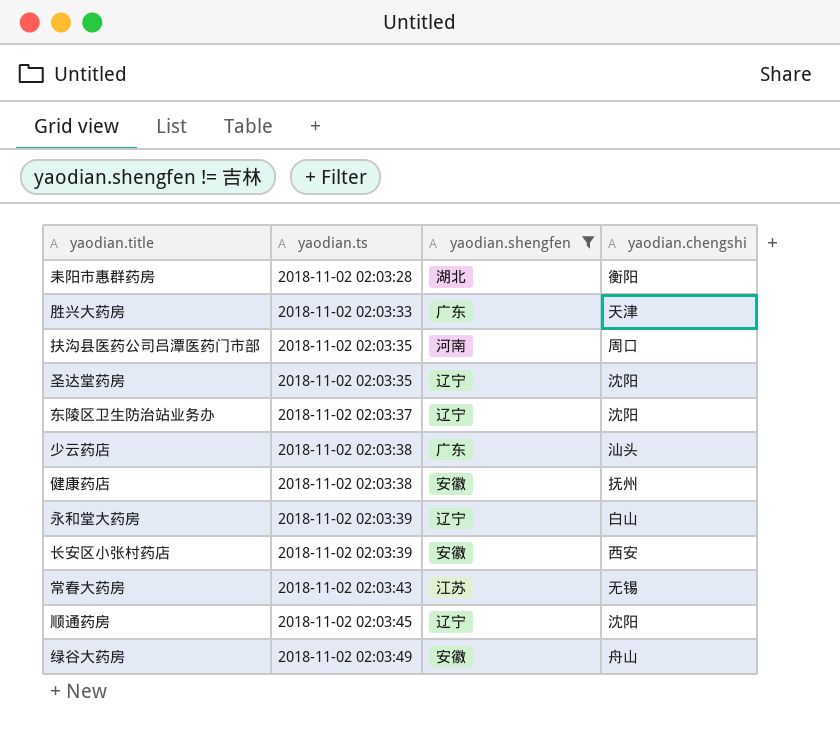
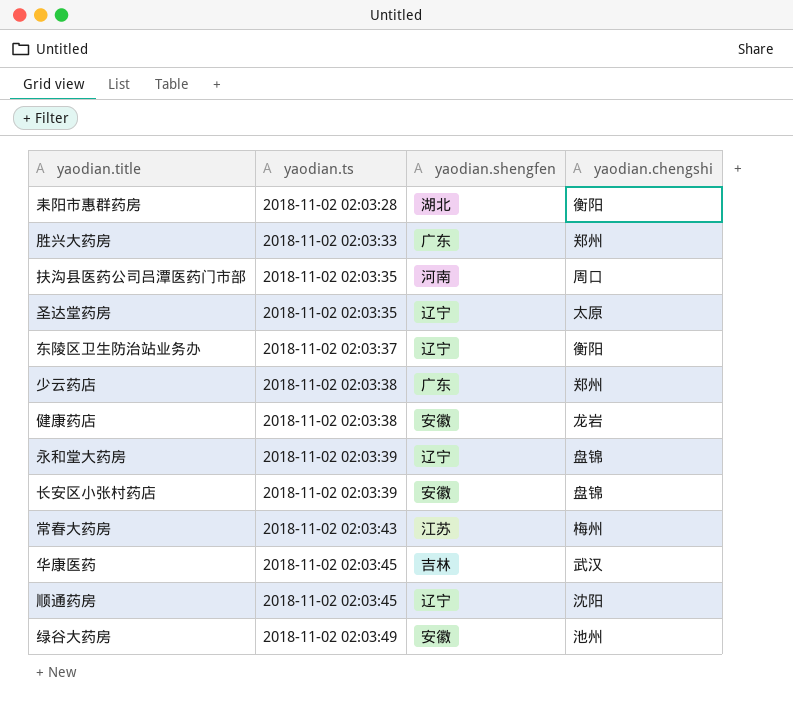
filter: yaodian.shengfen != 吉林 -> none
胜兴大药房 | yaodian.chengshi: 天津 -> 郑州
圣达堂药房 | yaodian.chengshi: 沈阳 -> 太原
东陵区卫生防治站业务办 | yaodian.chengshi: 沈阳 -> 衡阳
少云药店 | yaodian.chengshi: 汕头 -> 郑州
健康药店 | yaodian.chengshi: 抚州 -> 龙岩
永和堂大药房 | yaodian.chengshi: 白山 -> 盘锦
长安区小张村药店 | yaodian.chengshi: 西安 -> 盘锦
常春大药房 | yaodian.chengshi: 无锡 -> 梅州
绿谷大药房 | yaodian.chengshi: 舟山 -> 池州

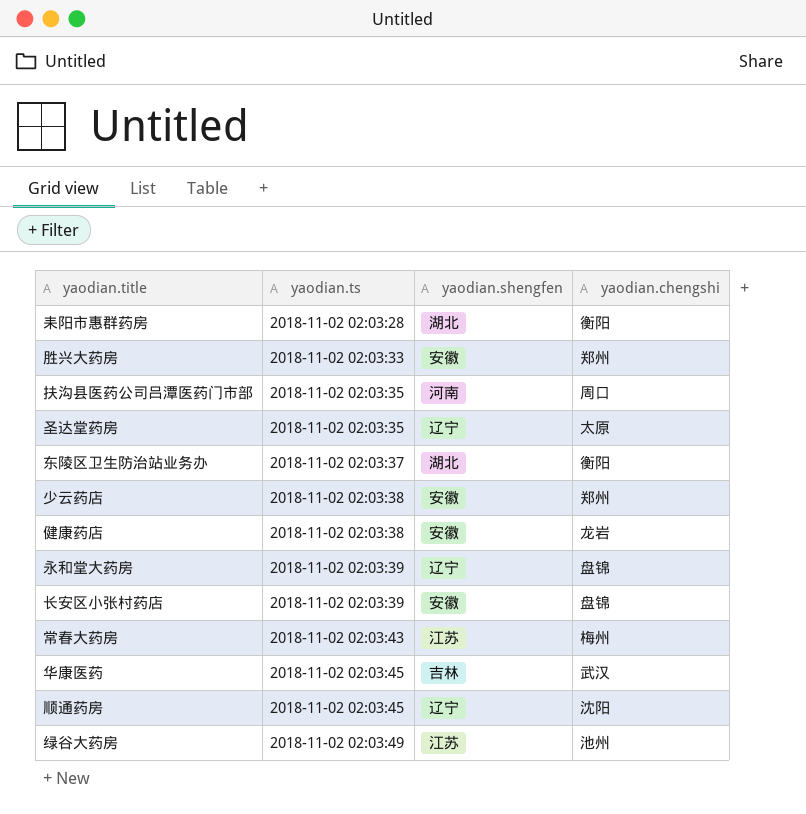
胜兴大药房 | yaodian.shengfen: 广东 -> 安徽
东陵区卫生防治站业务办 | yaodian.shengfen: 辽宁 -> 湖北
少云药店 | yaodian.shengfen: 广东 -> 安徽
绿谷大药房 | yaodian.shengfen: 安徽 -> 江苏

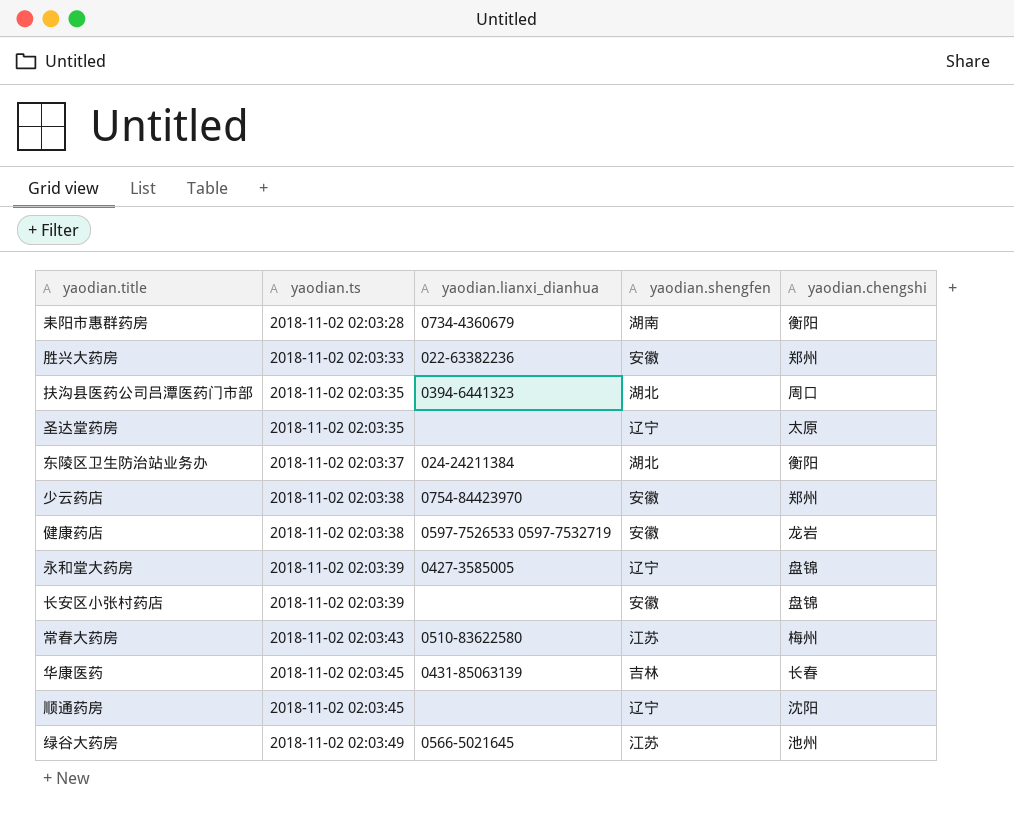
column yaodian.lianxi_dianhua | position: none -> 3
耒阳市惠群药房 | yaodian.shengfen: 湖北 -> 湖南
扶沟县医药公司吕潭医药门市部 | yaodian.shengfen: 河南 -> 湖北
华康医药 | yaodian.chengshi: 武汉 -> 长春

